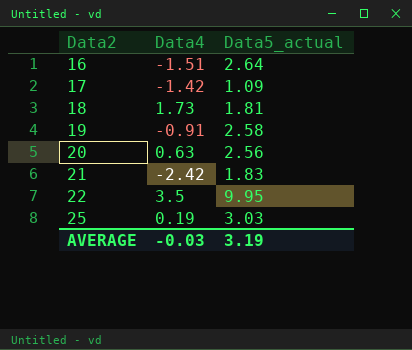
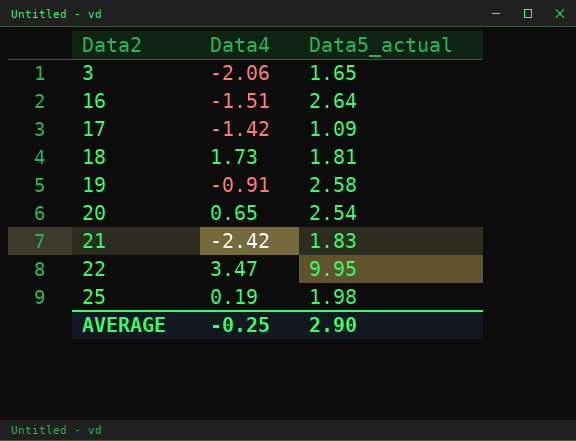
row 3: none -> -2.06 | 1.65
20 | Data4: 0.63 -> 0.65
20 | Data5_actual: 2.56 -> 2.54
22 | Data4: 3.5 -> 3.47
25 | Data5_actual: 3.03 -> 1.98
AVERAGE | Data4: -0.03 -> -0.25
AVERAGE | Data5_actual: 3.19 -> 2.90

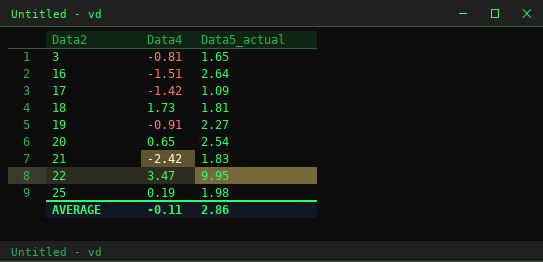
3 | Data4: -2.06 -> -0.81
19 | Data5_actual: 2.58 -> 2.27
AVERAGE | Data4: -0.25 -> -0.11
AVERAGE | Data5_actual: 2.90 -> 2.86

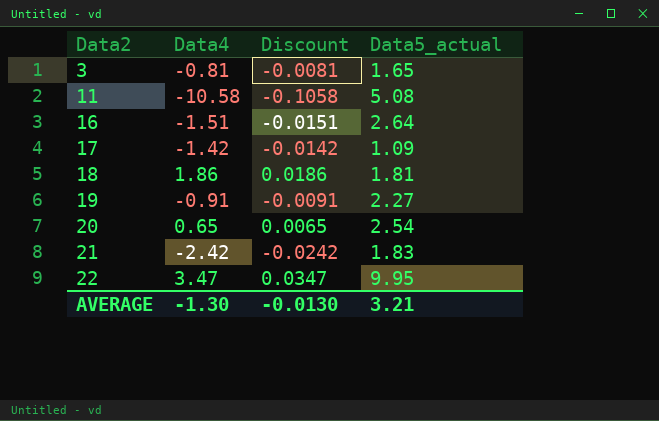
column Discount | formula: none -> [Data4] * 0.01
row 25: 0.19 | 1.98 -> none
row 11: none -> -10.58 | -0.1058 | 5.08
18 | Data4: 1.73 -> 1.86
AVERAGE | Data4: -0.11 -> -1.30
AVERAGE | Data5_actual: 2.86 -> 3.21

